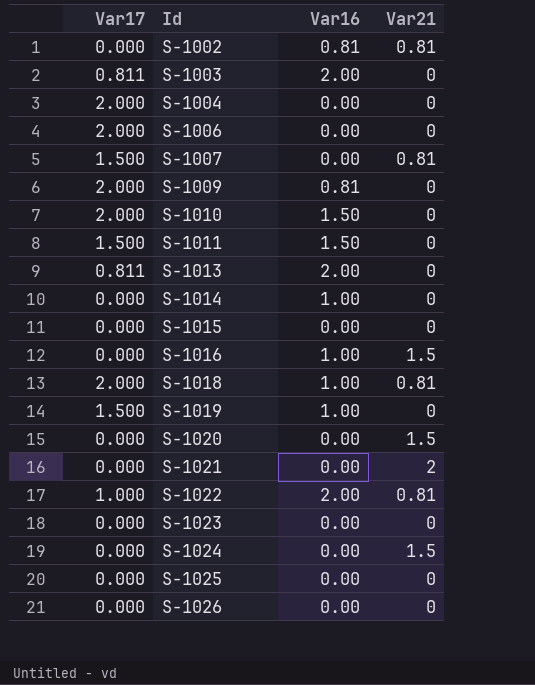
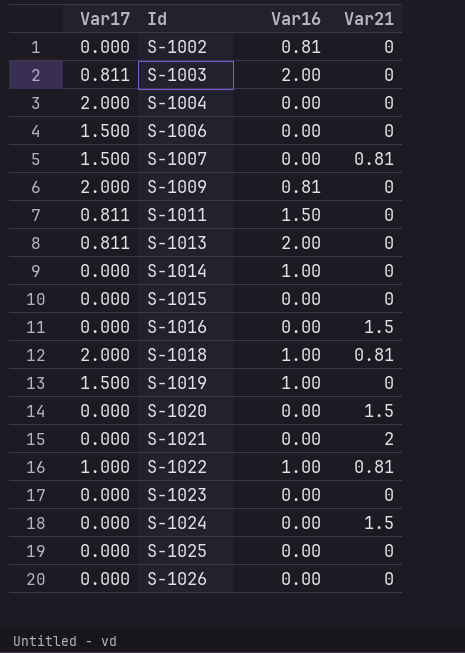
row S-1010: 2.000 | 1.50 | 0 -> none
S-1002 | Var21: 0.81 -> 0
S-1006 | Var17: 2.000 -> 1.500
S-1011 | Var17: 1.500 -> 0.811
S-1016 | Var16: 1.00 -> 0.00
S-1022 | Var16: 2.00 -> 1.00

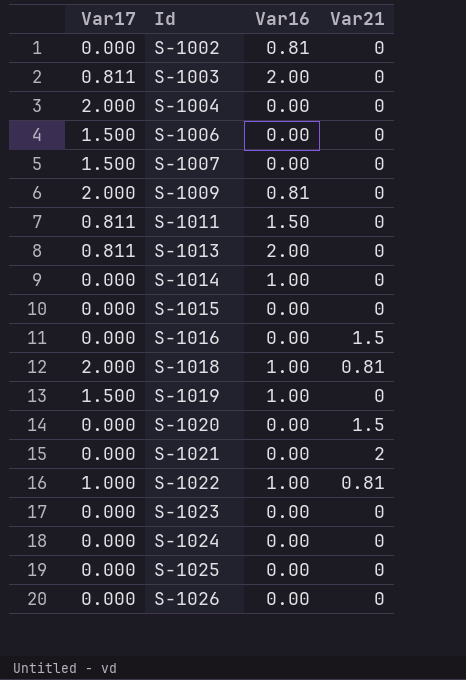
S-1007 | Var21: 0.81 -> 0
S-1024 | Var21: 1.5 -> 0

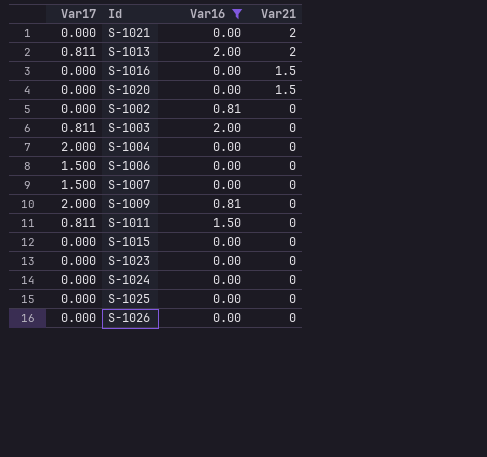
filter: none -> Var16 != 1.00
row order: Id ascending -> Var21 descending
S-1013 | Var21: 0 -> 2

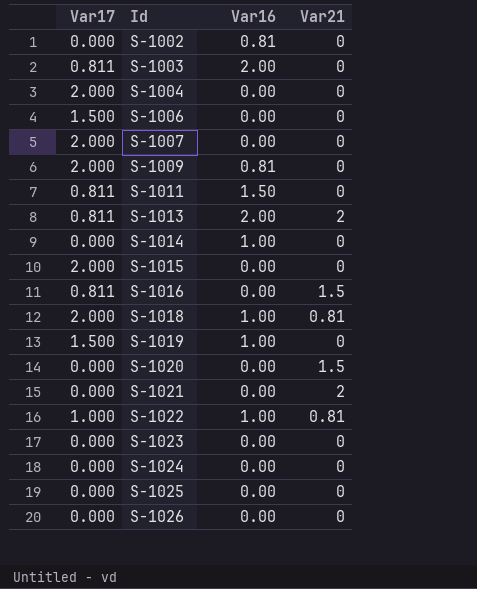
filter: Var16 != 1.00 -> none
row order: Var21 descending -> Id ascending
S-1007 | Var17: 1.500 -> 2.000
S-1015 | Var17: 0.000 -> 2.000
S-1016 | Var17: 0.000 -> 0.811

